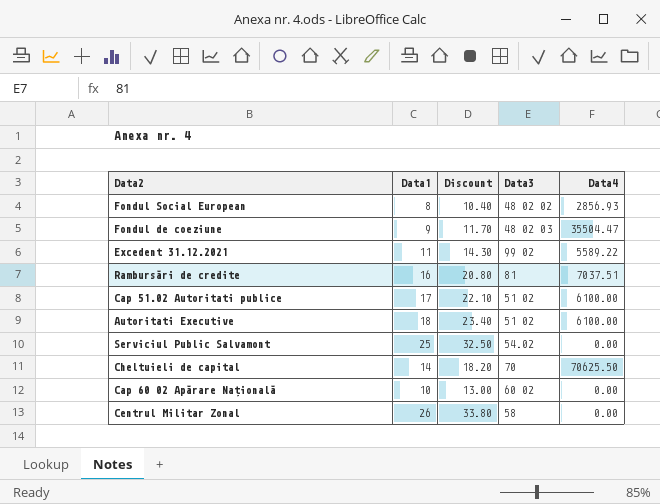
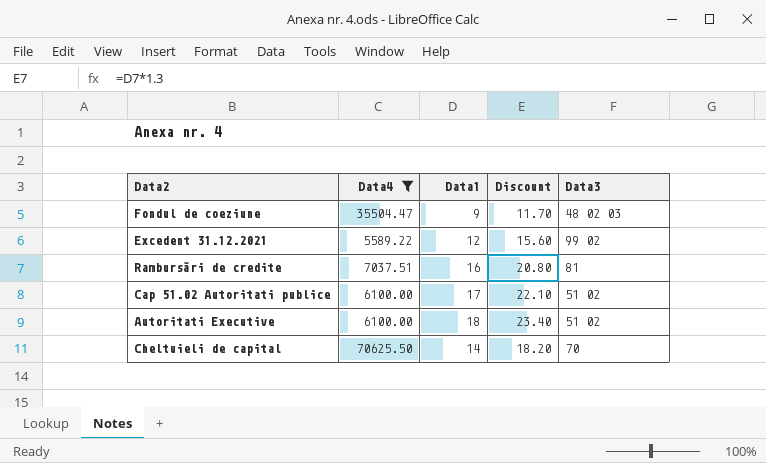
filter: none -> Data4 >= 5589.22
column Data4 | position: 5 -> 2
Excedent 31.12.2021 | Data1: 11 -> 12
Excedent 31.12.2021 | Discount: 14.30 -> 15.60

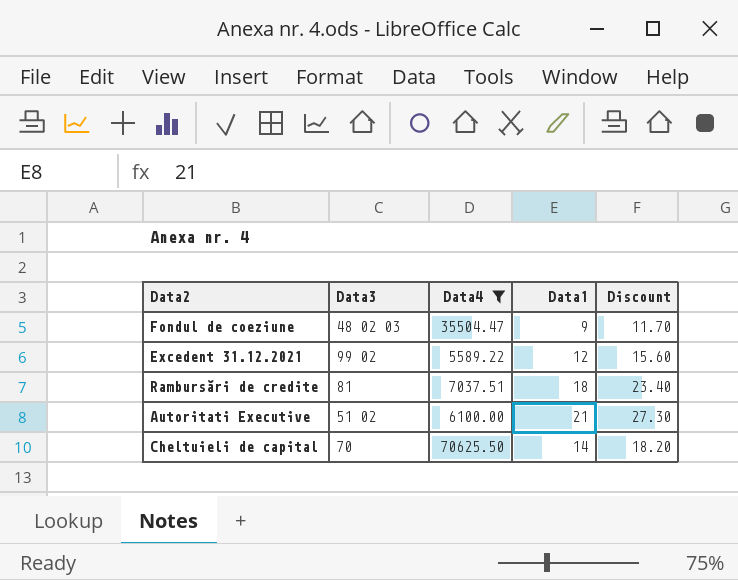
column Data3 | position: 5 -> 2
row Cap 51.02 Autoritati publice: 6100.00 | 17 | 22.10 | 51 02 -> none
Rambursări de credite | Data1: 16 -> 18
Rambursări de credite | Discount: 20.80 -> 23.40
Autoritati Executive | Data1: 18 -> 21
Autoritati Executive | Discount: 23.40 -> 27.30

